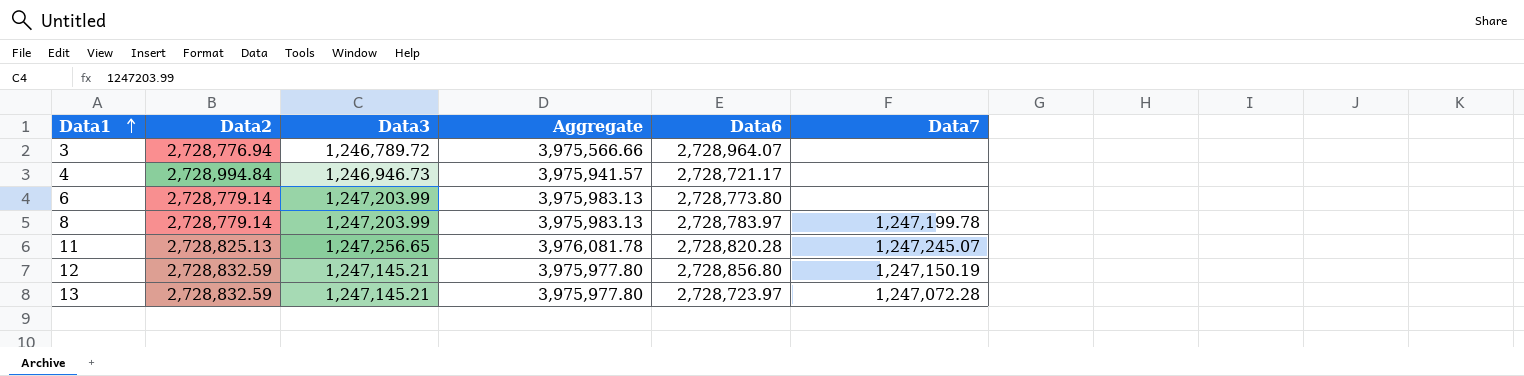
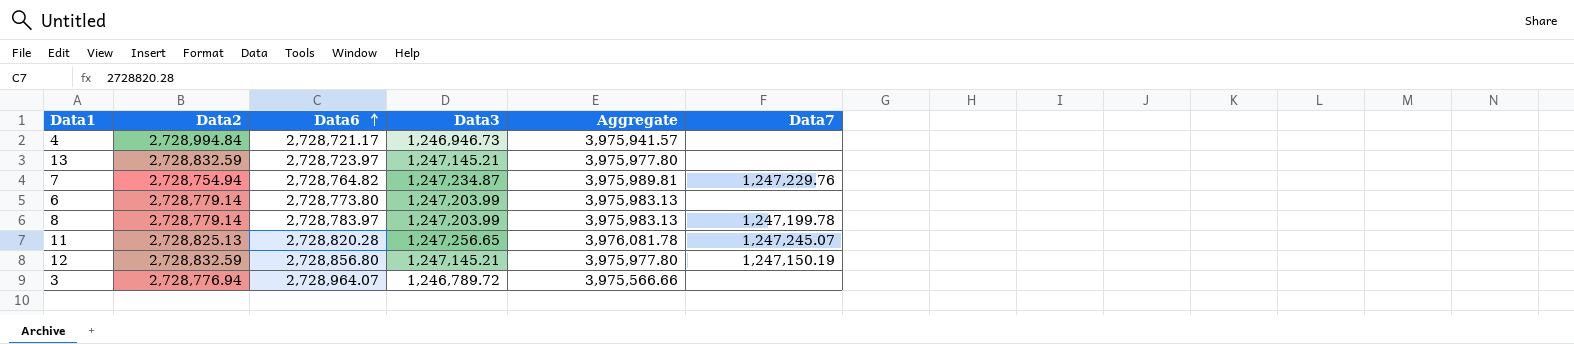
row order: Data1 ascending -> Data6 ascending
column Data6 | position: 5 -> 3
13 | Data7: 1,247,072.28 -> none
row 7: none -> 2,728,754.94 | 2,728,764.82 | 1,247,234.87 | 3,975,989.81 | 1,247,229.76

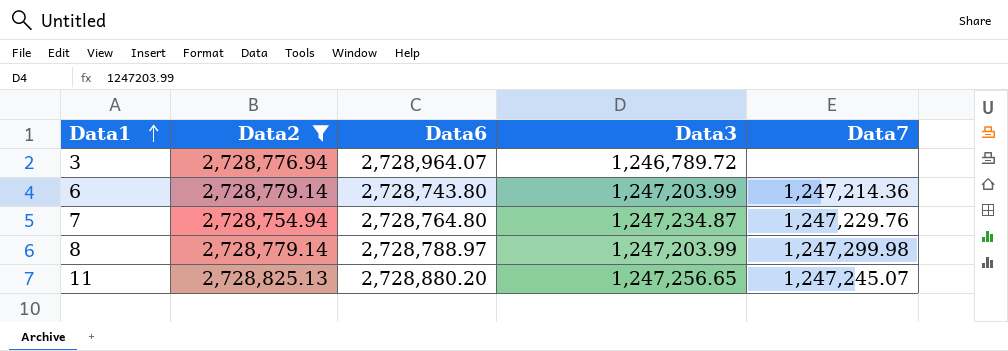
filter: none -> Data2 <= 2,728,825.13
row order: Data6 ascending -> Data1 ascending
column Aggregate | formula: [Data2] + [Data3] -> none
6 | Data6: 2,728,773.80 -> 2,728,743.80
6 | Data7: none -> 1,247,214.36
7 | Data6: 2,728,764.82 -> 2,728,764.80
8 | Data6: 2,728,783.97 -> 2,728,788.97
8 | Data7: 1,247,199.78 -> 1,247,299.98
11 | Data6: 2,728,820.28 -> 2,728,880.20

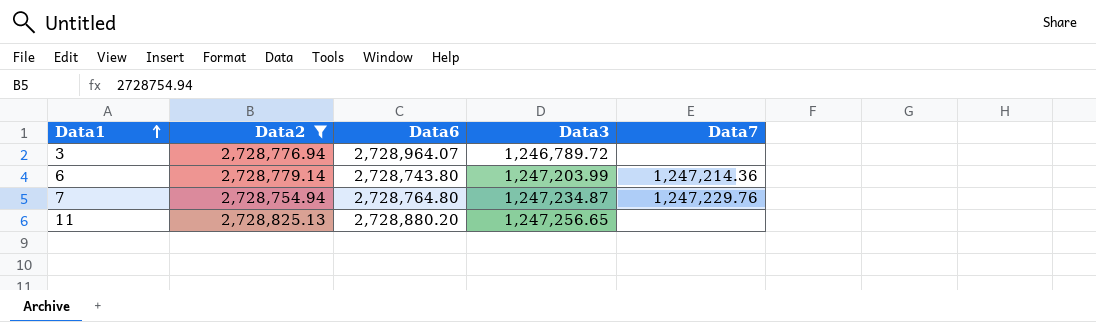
row 8: 2,728,779.14 | 2,728,788.97 | 1,247,203.99 | 1,247,299.98 -> none
11 | Data7: 1,247,245.07 -> none

